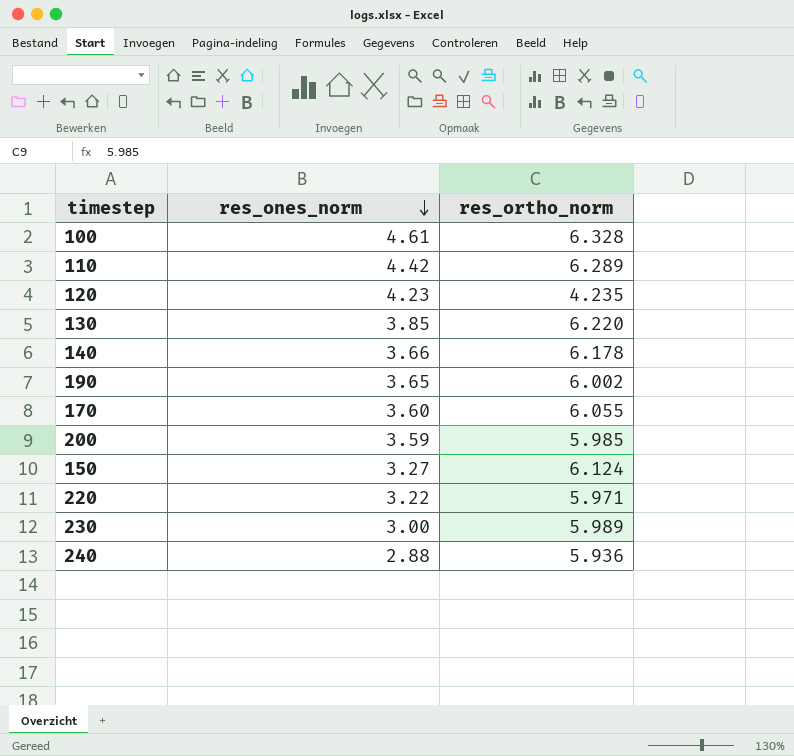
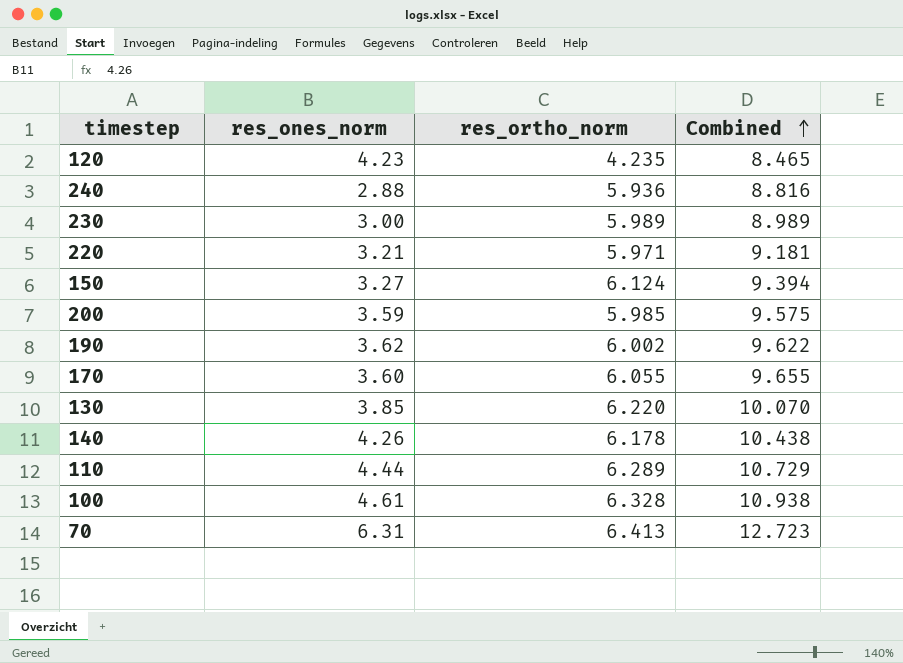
row order: res_ones_norm descending -> Combined ascending
column Combined | formula: none -> [res_ones_norm] + [res_ortho_norm]
220 | res_ones_norm: 3.22 -> 3.21
190 | res_ones_norm: 3.65 -> 3.62
140 | res_ones_norm: 3.66 -> 4.26
110 | res_ones_norm: 4.42 -> 4.44
row 70: none -> 6.31 | 6.413 | 12.723

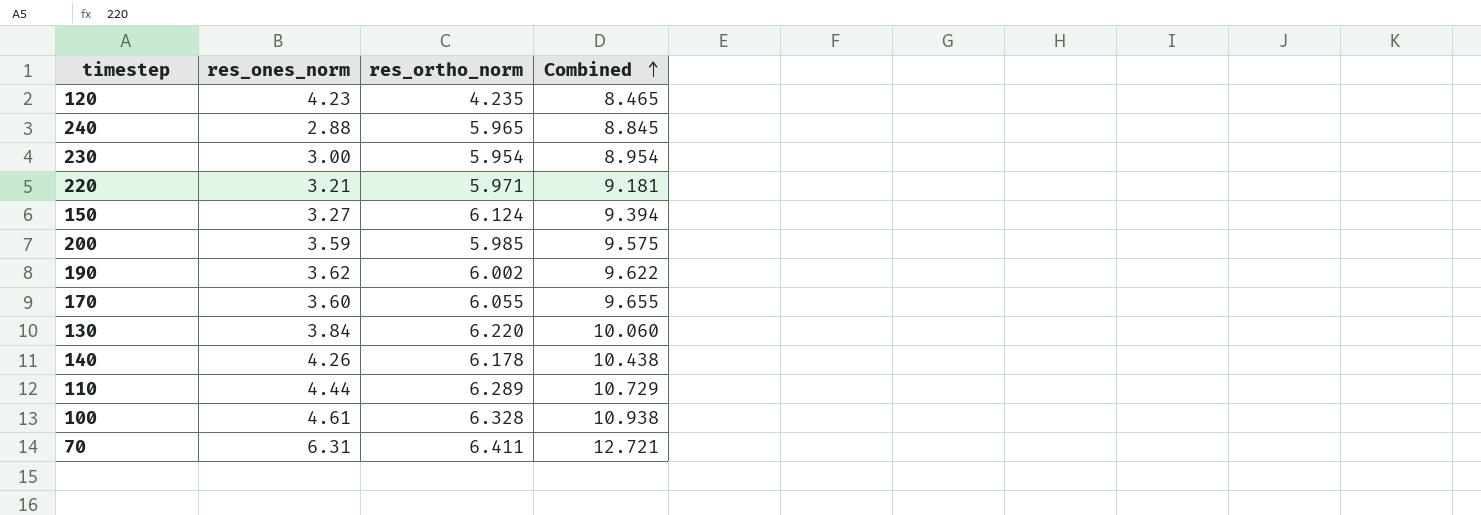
240 | res_ortho_norm: 5.936 -> 5.965
240 | Combined: 8.816 -> 8.845
230 | res_ortho_norm: 5.989 -> 5.954
230 | Combined: 8.989 -> 8.954
130 | res_ones_norm: 3.85 -> 3.84
130 | Combined: 10.070 -> 10.060
70 | res_ortho_norm: 6.413 -> 6.411
70 | Combined: 12.723 -> 12.721

